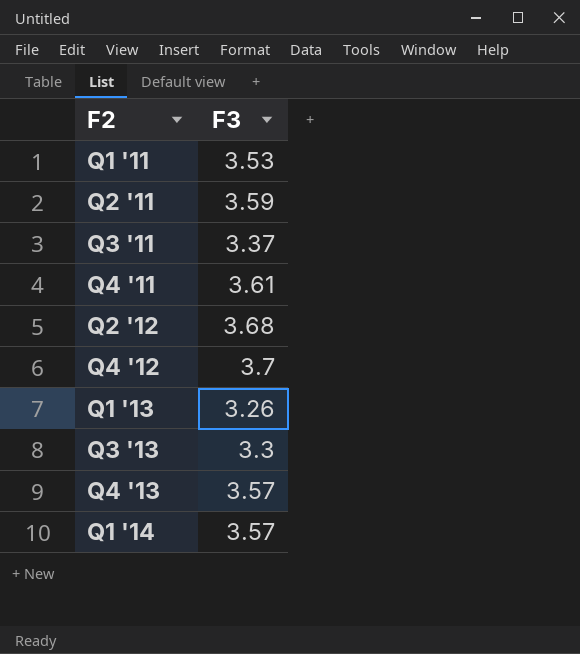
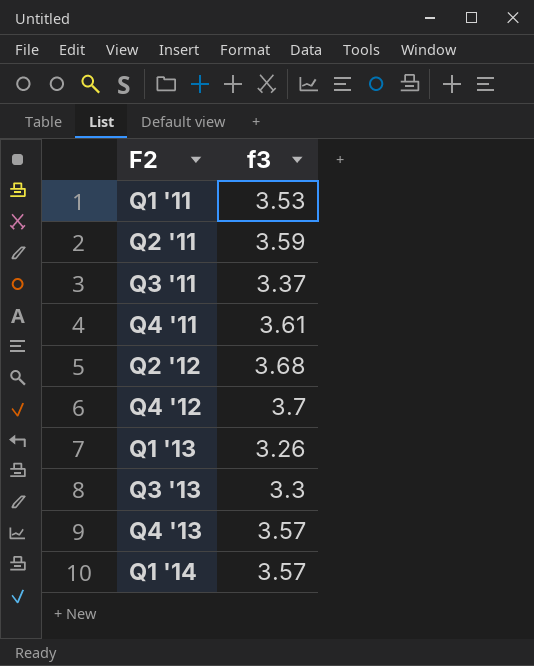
column name: F3 -> f3

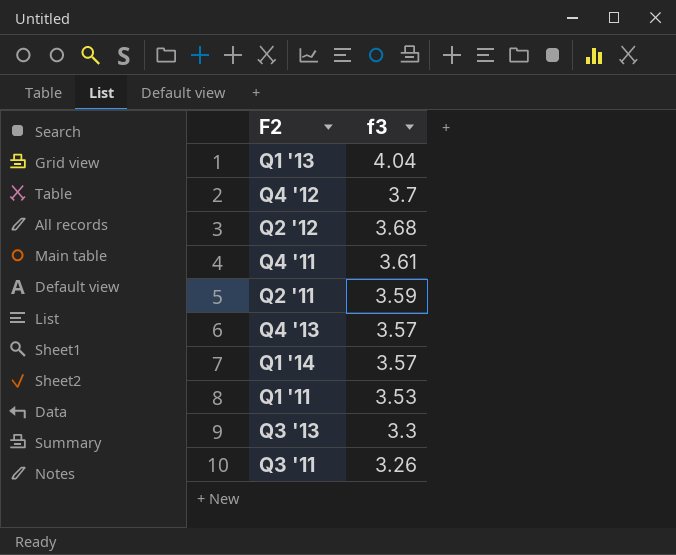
row order: F2 ascending -> f3 descending
Q1 '13 | f3: 3.26 -> 4.04
Q3 '11 | f3: 3.37 -> 3.26

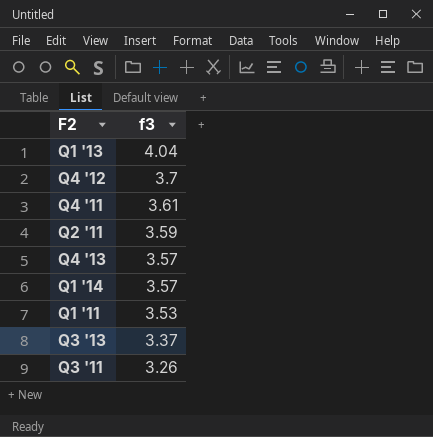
row Q2 '12: 3.68 -> none
Q3 '13 | f3: 3.3 -> 3.37

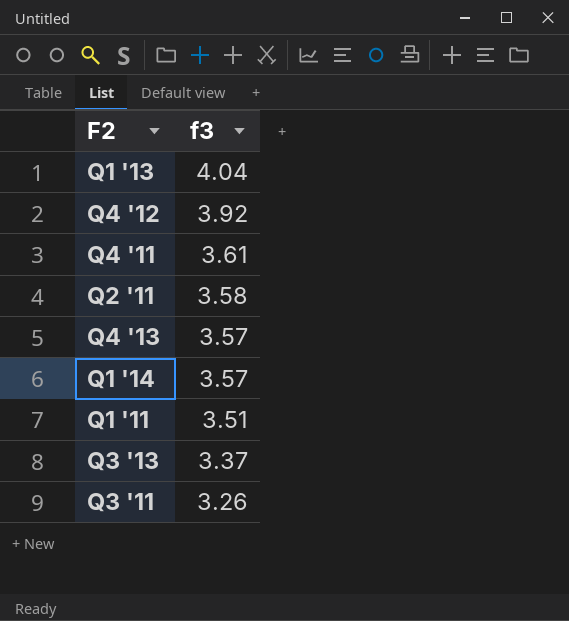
Q4 '12 | f3: 3.7 -> 3.92
Q2 '11 | f3: 3.59 -> 3.58
Q1 '11 | f3: 3.53 -> 3.51

